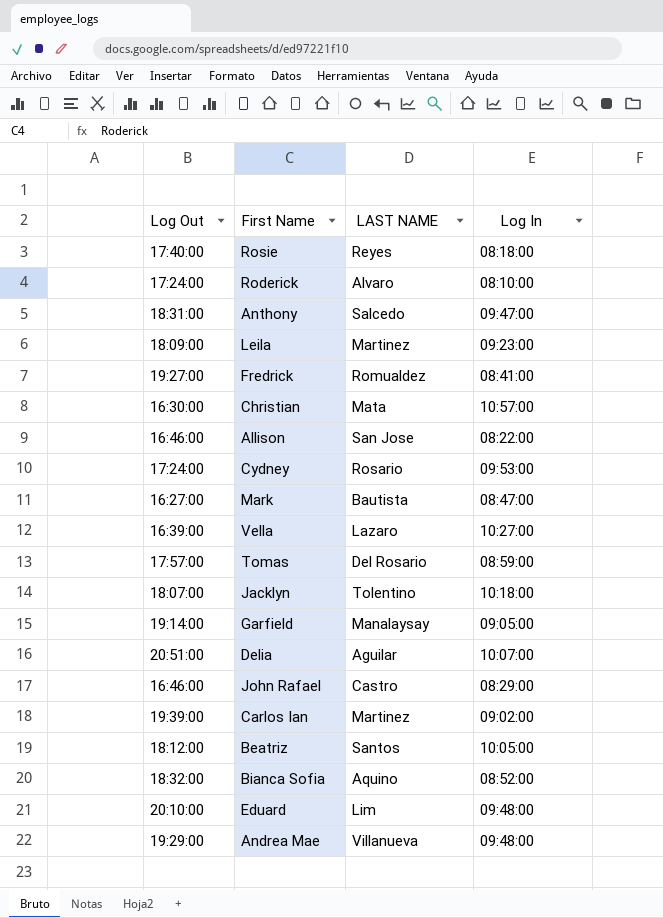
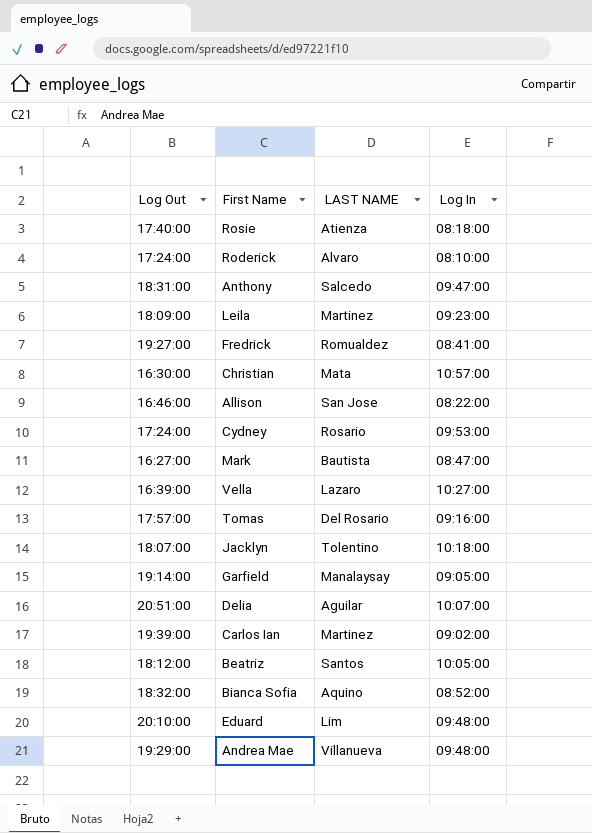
row John Rafael: 16:46:00 | Castro | 08:29:00 -> none
Rosie | LAST NAME: Reyes -> Atienza
Tomas | Log In: 08:59:00 -> 09:16:00

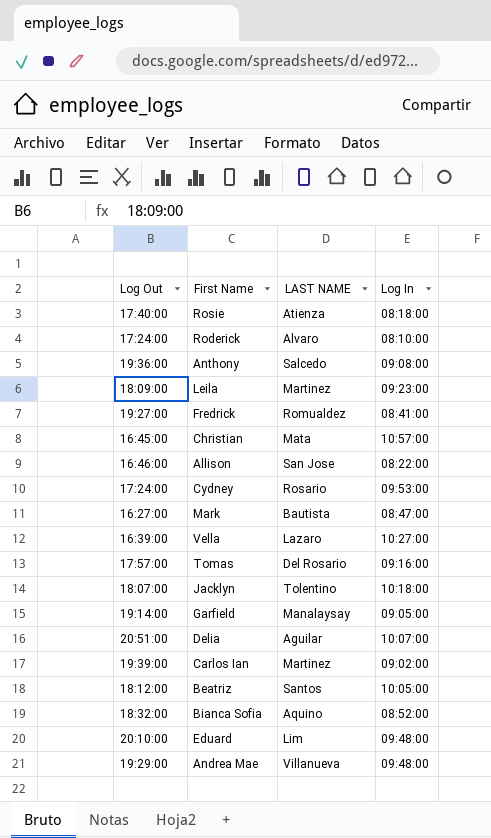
Anthony | Log Out: 18:31:00 -> 19:36:00
Anthony | Log In: 09:47:00 -> 09:08:00
Christian | Log Out: 16:30:00 -> 16:45:00

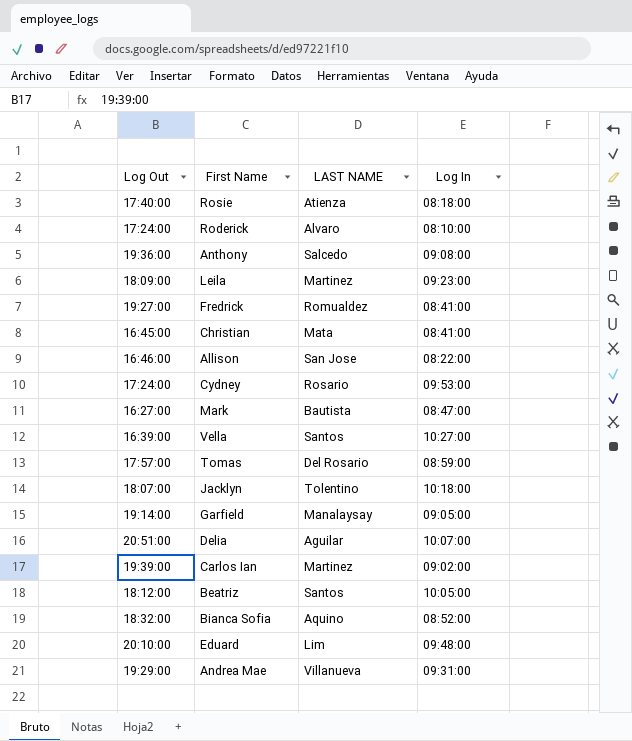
Christian | Log In: 10:57:00 -> 08:41:00
Vella | LAST NAME: Lazaro -> Santos
Tomas | Log In: 09:16:00 -> 08:59:00
Andrea Mae | Log In: 09:48:00 -> 09:31:00

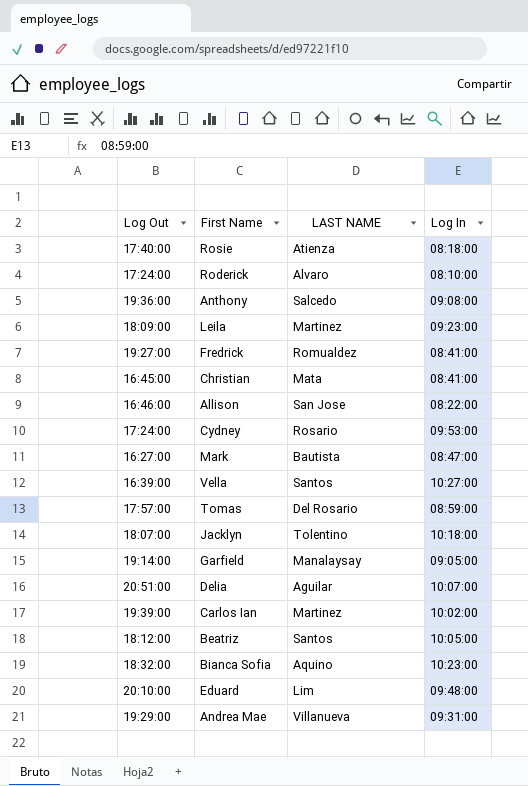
Carlos Ian | Log In: 09:02:00 -> 10:02:00
Bianca Sofia | Log In: 08:52:00 -> 10:23:00

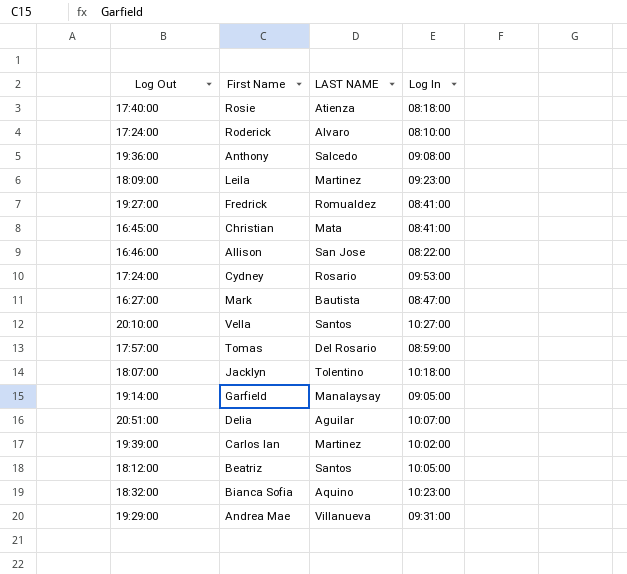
row Eduard: 20:10:00 | Lim | 09:48:00 -> none
Vella | Log Out: 16:39:00 -> 20:10:00

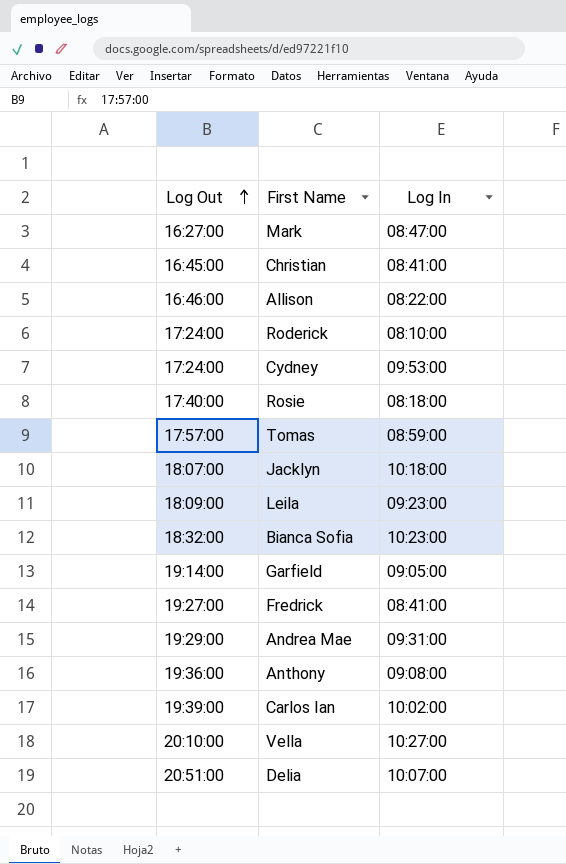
row order: none -> Log Out ascending
column LAST NAME | position: 3 -> none
row Beatriz: 18:12:00 | Santos | 10:05:00 -> none

